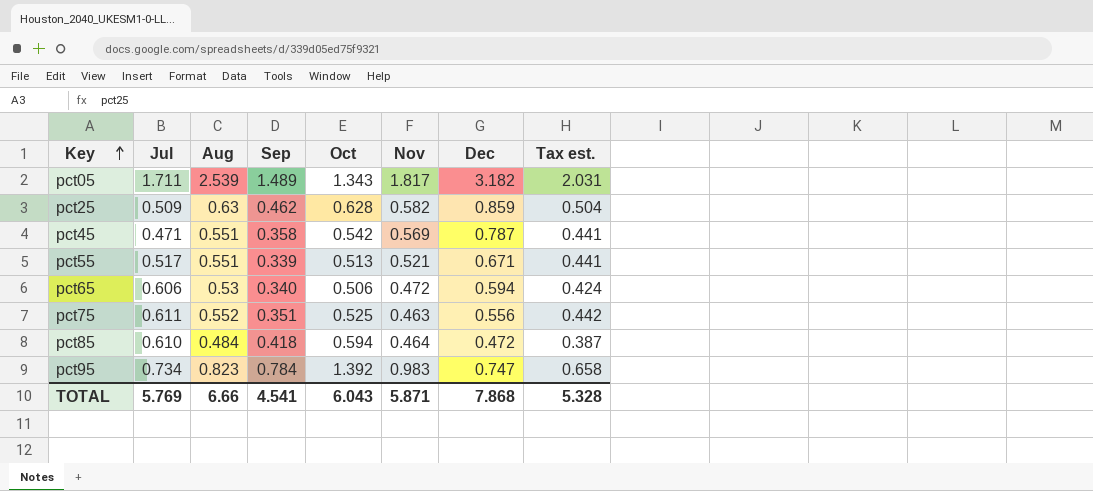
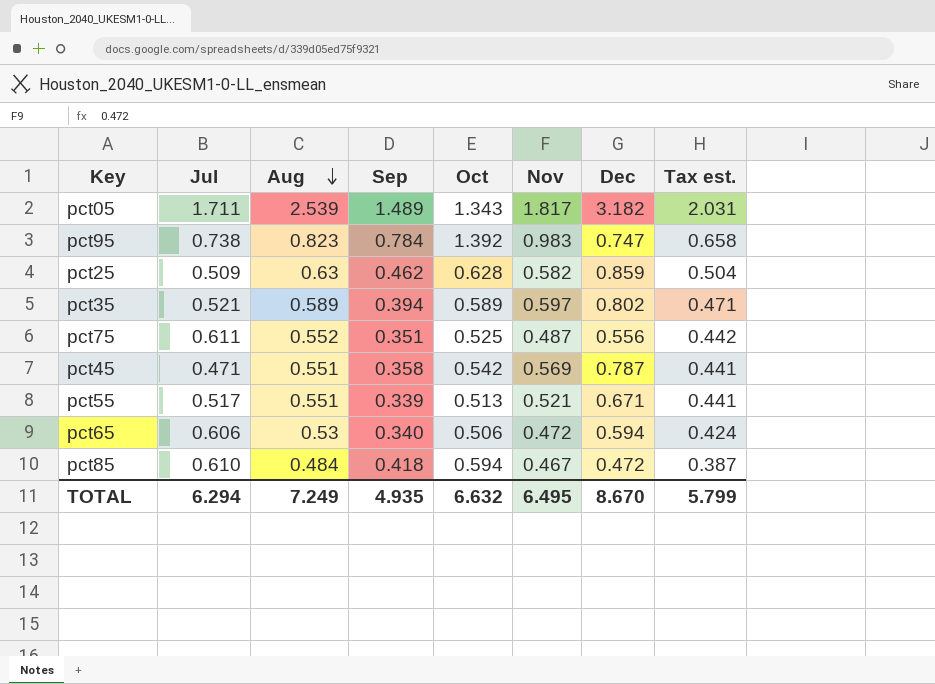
row order: Key ascending -> Aug descending
pct95 | Jul: 0.734 -> 0.738
row pct35: none -> 0.521 | 0.589 | 0.394 | 0.589 | 0.597 | 0.802 | 0.471
pct75 | Nov: 0.463 -> 0.487
pct85 | Nov: 0.464 -> 0.467
TOTAL | Jul: 5.769 -> 6.294
TOTAL | Aug: 6.66 -> 7.249
TOTAL | Sep: 4.541 -> 4.935
TOTAL | Oct: 6.043 -> 6.632
TOTAL | Nov: 5.871 -> 6.495
TOTAL | Dec: 7.868 -> 8.670
TOTAL | Tax est.: 5.328 -> 5.799

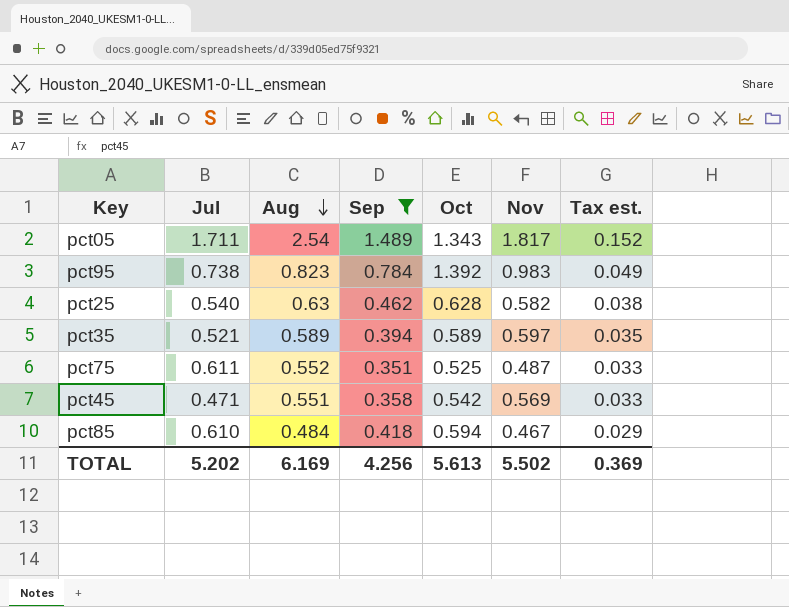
filter: none -> Sep >= 0.351
column Dec | position: 7 -> none
column Tax est. | formula: [Aug] * 0.8 -> [Aug] * 0.06
pct05 | Aug: 2.539 -> 2.54
pct25 | Jul: 0.509 -> 0.540
TOTAL | Jul: 6.294 -> 5.202
TOTAL | Aug: 7.249 -> 6.169
TOTAL | Sep: 4.935 -> 4.256
TOTAL | Oct: 6.632 -> 5.613
TOTAL | Nov: 6.495 -> 5.502
TOTAL | Tax est.: 5.799 -> 0.369

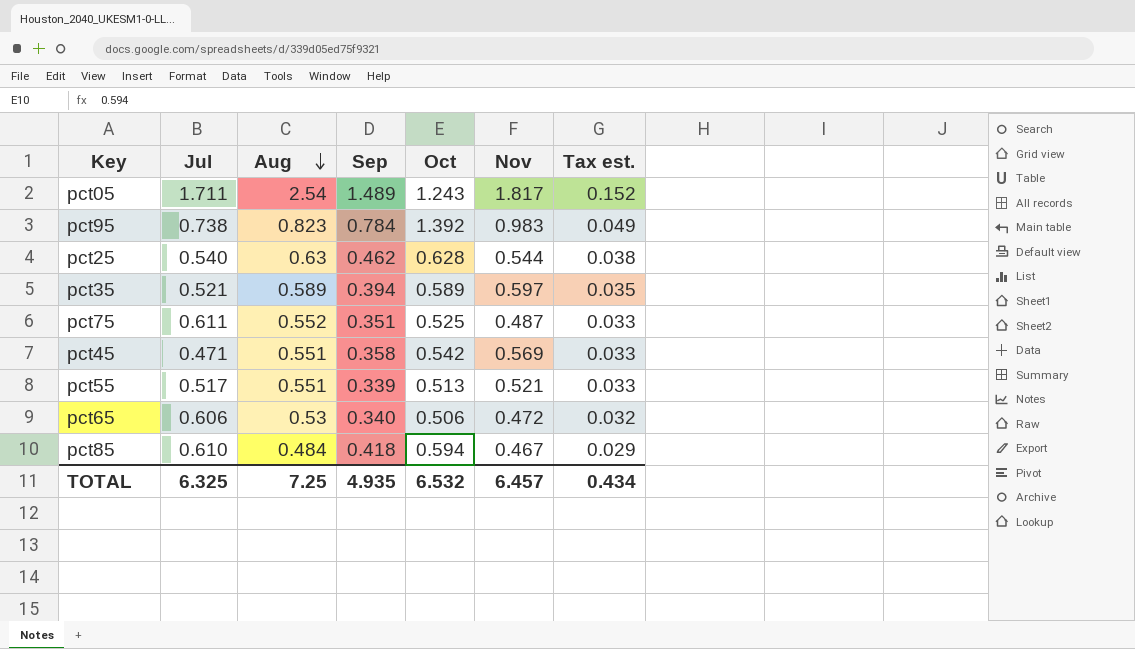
filter: Sep >= 0.351 -> none
pct05 | Oct: 1.343 -> 1.243
pct25 | Nov: 0.582 -> 0.544
TOTAL | Jul: 5.202 -> 6.325
TOTAL | Aug: 6.169 -> 7.25
TOTAL | Sep: 4.256 -> 4.935
TOTAL | Oct: 5.613 -> 6.532
TOTAL | Nov: 5.502 -> 6.457
TOTAL | Tax est.: 0.369 -> 0.434

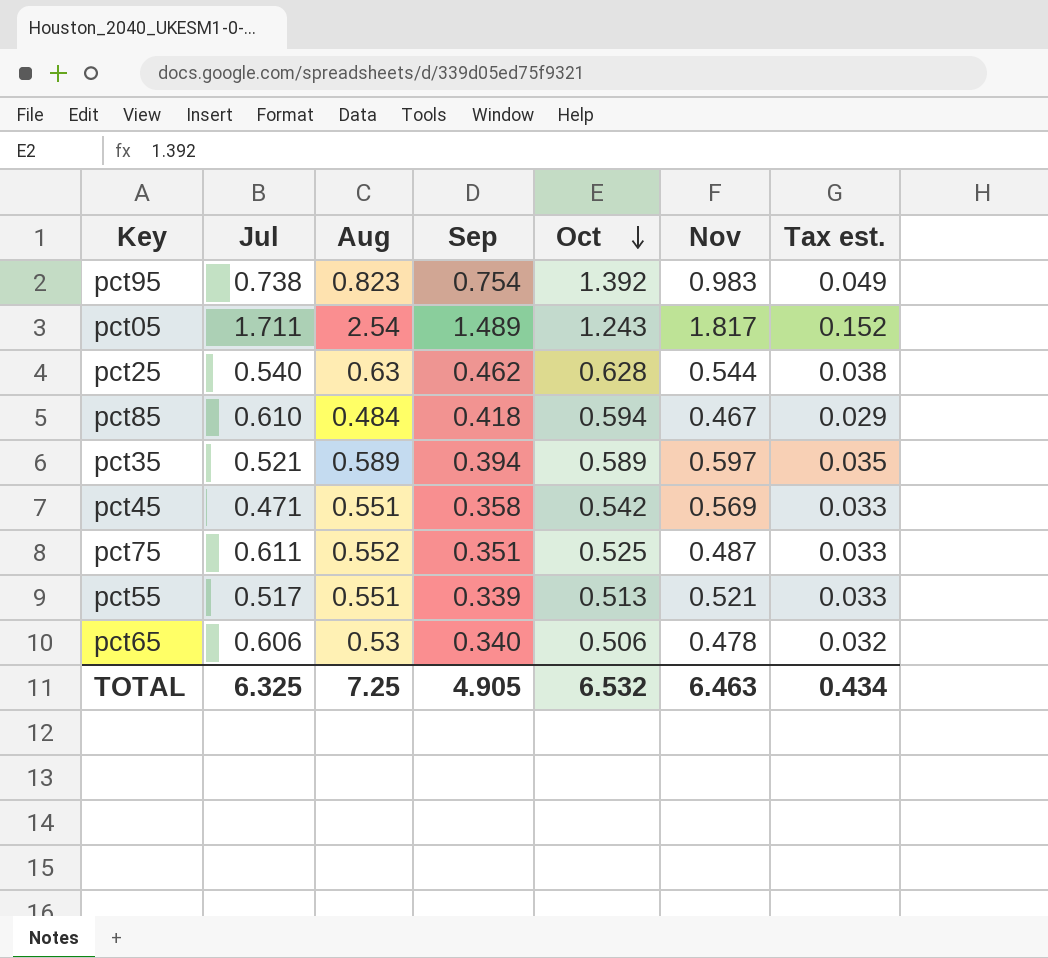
row order: Aug descending -> Oct descending
pct95 | Sep: 0.784 -> 0.754
pct65 | Nov: 0.472 -> 0.478
TOTAL | Sep: 4.935 -> 4.905
TOTAL | Nov: 6.457 -> 6.463

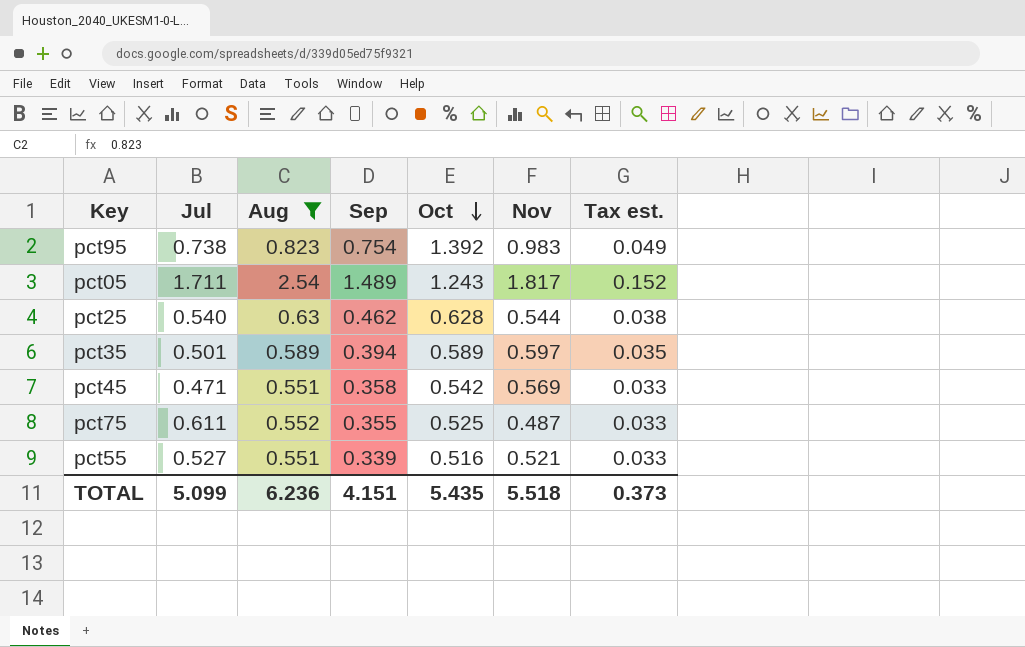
filter: none -> Aug >= 0.551
pct35 | Jul: 0.521 -> 0.501
pct75 | Sep: 0.351 -> 0.355
pct55 | Jul: 0.517 -> 0.527
pct55 | Oct: 0.513 -> 0.516
TOTAL | Jul: 6.325 -> 5.099
TOTAL | Aug: 7.25 -> 6.236
TOTAL | Sep: 4.905 -> 4.151
TOTAL | Oct: 6.532 -> 5.435
TOTAL | Nov: 6.463 -> 5.518
TOTAL | Tax est.: 0.434 -> 0.373

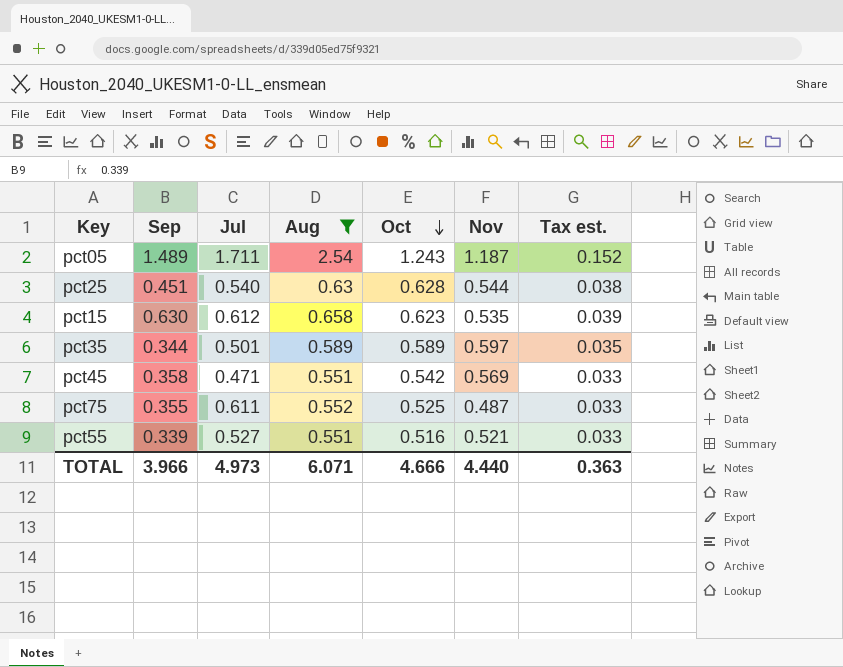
column Sep | position: 4 -> 2
row pct95: 0.738 | 0.823 | 0.754 | 1.392 | 0.983 | 0.049 -> none
pct05 | Nov: 1.817 -> 1.187
pct25 | Sep: 0.462 -> 0.451
row pct15: none -> 0.630 | 0.612 | 0.658 | 0.623 | 0.535 | 0.039
pct35 | Sep: 0.394 -> 0.344
TOTAL | Sep: 4.151 -> 3.966
TOTAL | Jul: 5.099 -> 4.973
TOTAL | Aug: 6.236 -> 6.071
TOTAL | Oct: 5.435 -> 4.666
TOTAL | Nov: 5.518 -> 4.440
TOTAL | Tax est.: 0.373 -> 0.363

